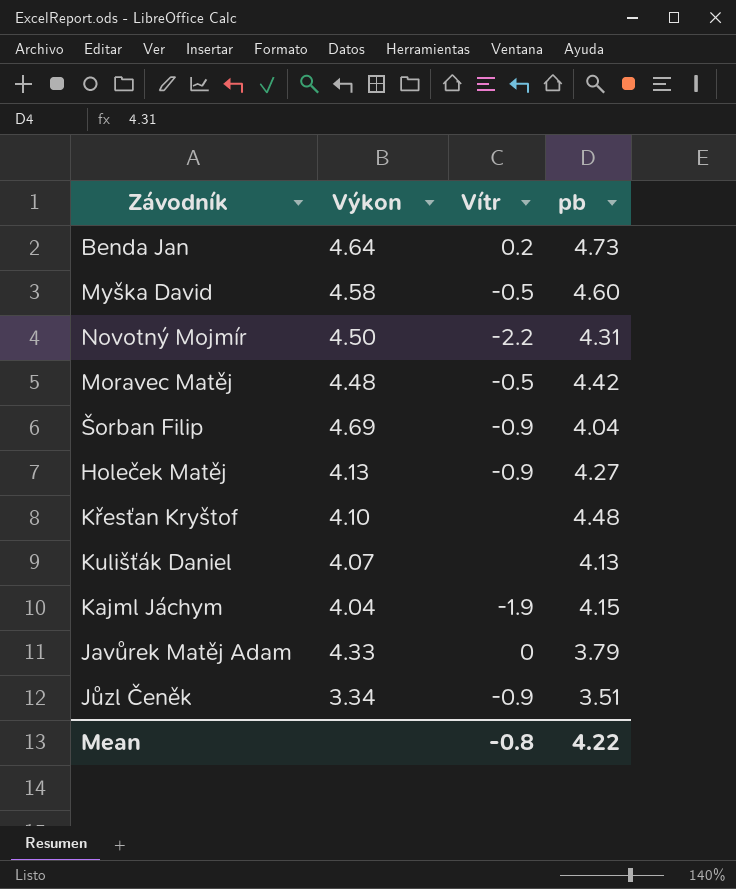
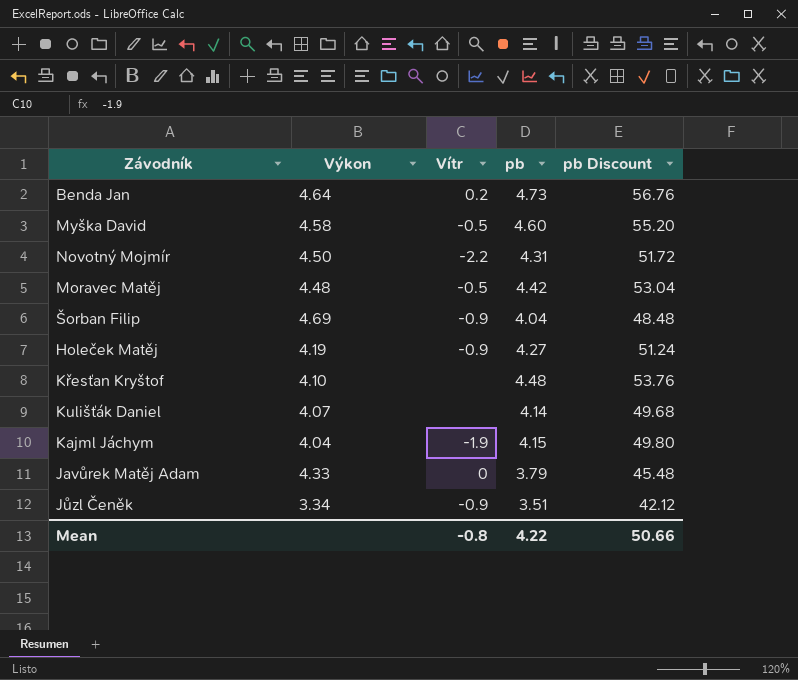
column pb Discount | formula: none -> [pb] * 12
Holeček Matěj | Výkon: 4.13 -> 4.19
Kulišťák Daniel | pb: 4.13 -> 4.14

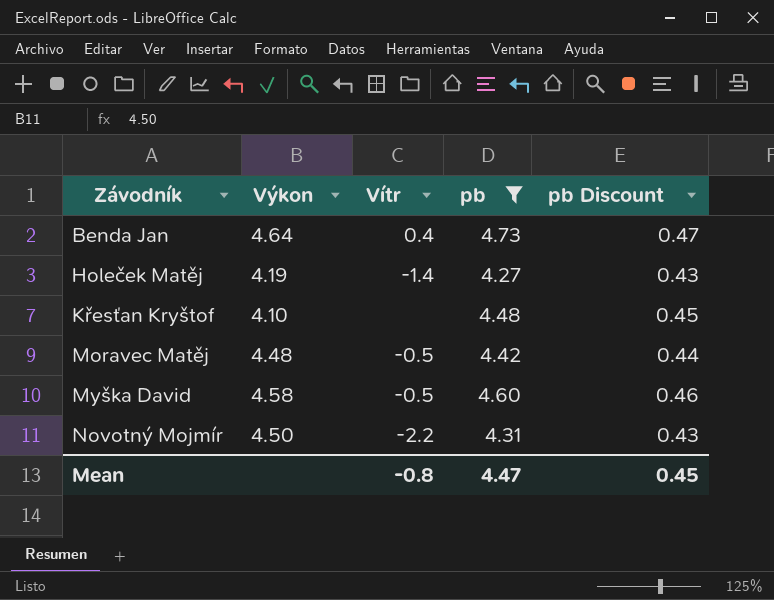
filter: none -> pb >= 4.27
row order: none -> Závodník ascending
column pb Discount | formula: [pb] * 12 -> [pb] * 0.1
Benda Jan | Vítr: 0.2 -> 0.4
Holeček Matěj | Vítr: -0.9 -> -1.4
Mean | pb: 4.22 -> 4.47
Mean | pb Discount: 50.66 -> 0.45

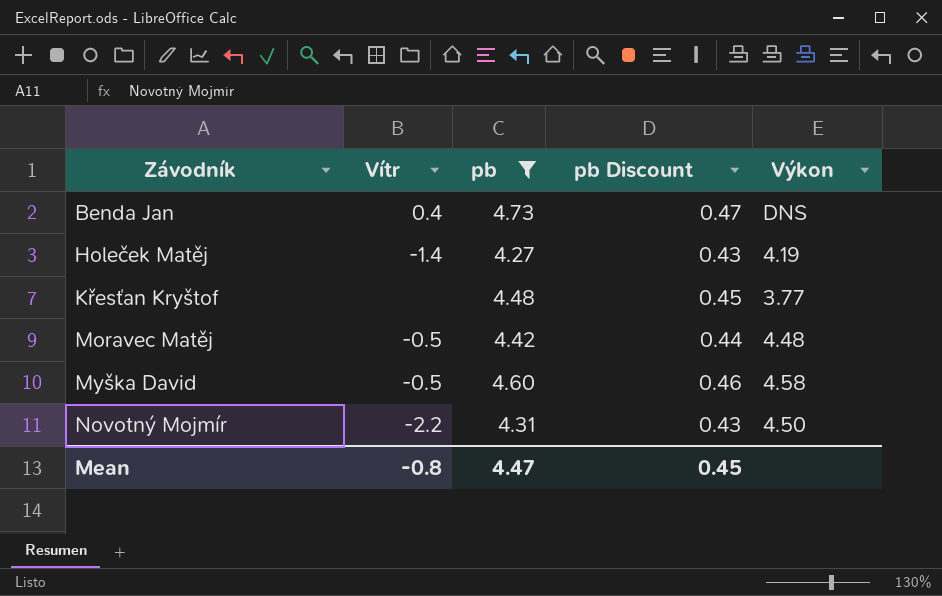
column Výkon | position: 2 -> 5
Benda Jan | Výkon: 4.64 -> DNS
Křesťan Kryštof | Výkon: 4.10 -> 3.77

